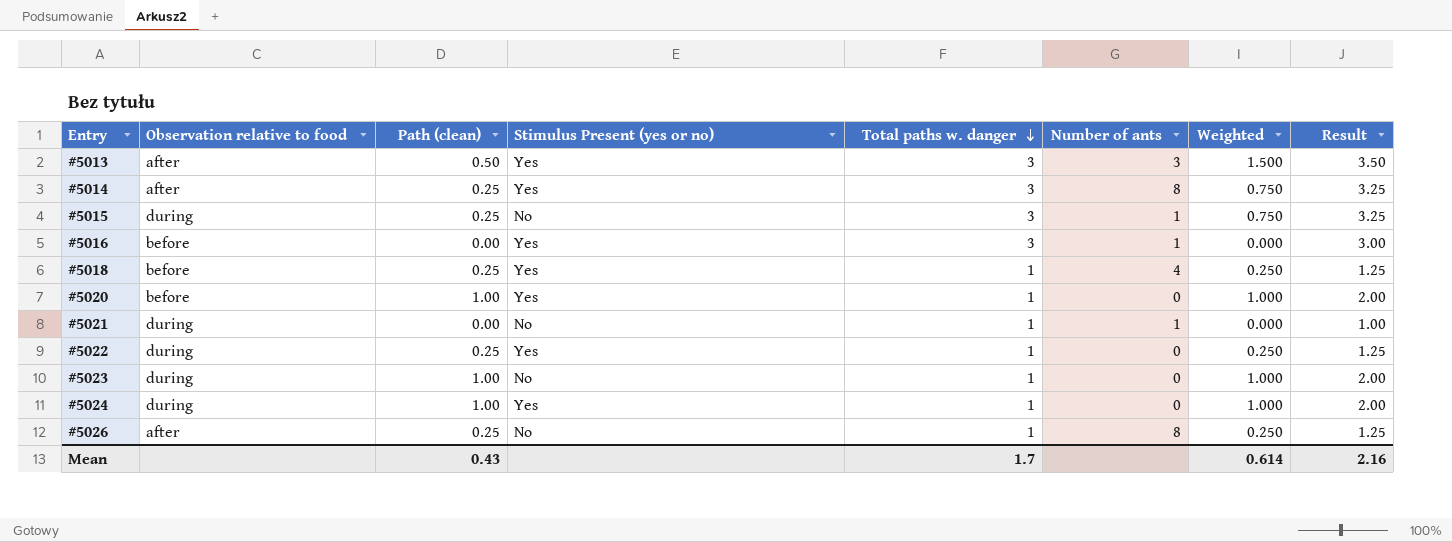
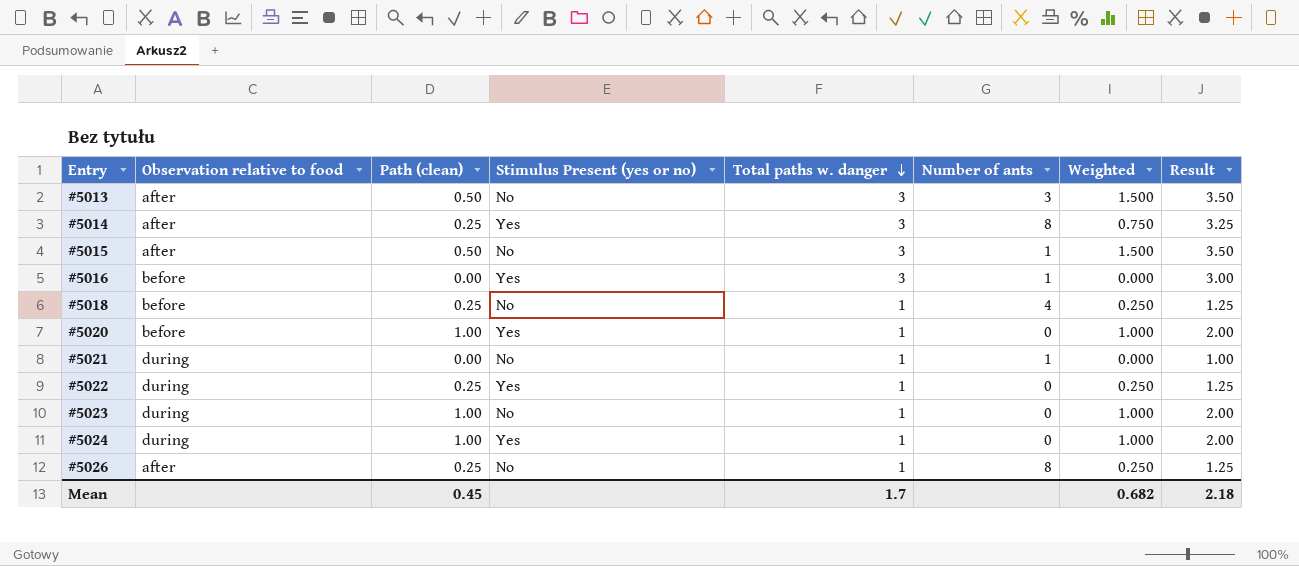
#5013 | Stimulus Present (yes or no): Yes -> No
#5015 | Observation relative to food: during -> after
#5015 | Path (clean): 0.25 -> 0.50
#5015 | Weighted: 0.750 -> 1.500
#5015 | Result: 3.25 -> 3.50
#5018 | Stimulus Present (yes or no): Yes -> No
Mean | Path (clean): 0.43 -> 0.45
Mean | Weighted: 0.614 -> 0.682
Mean | Result: 2.16 -> 2.18

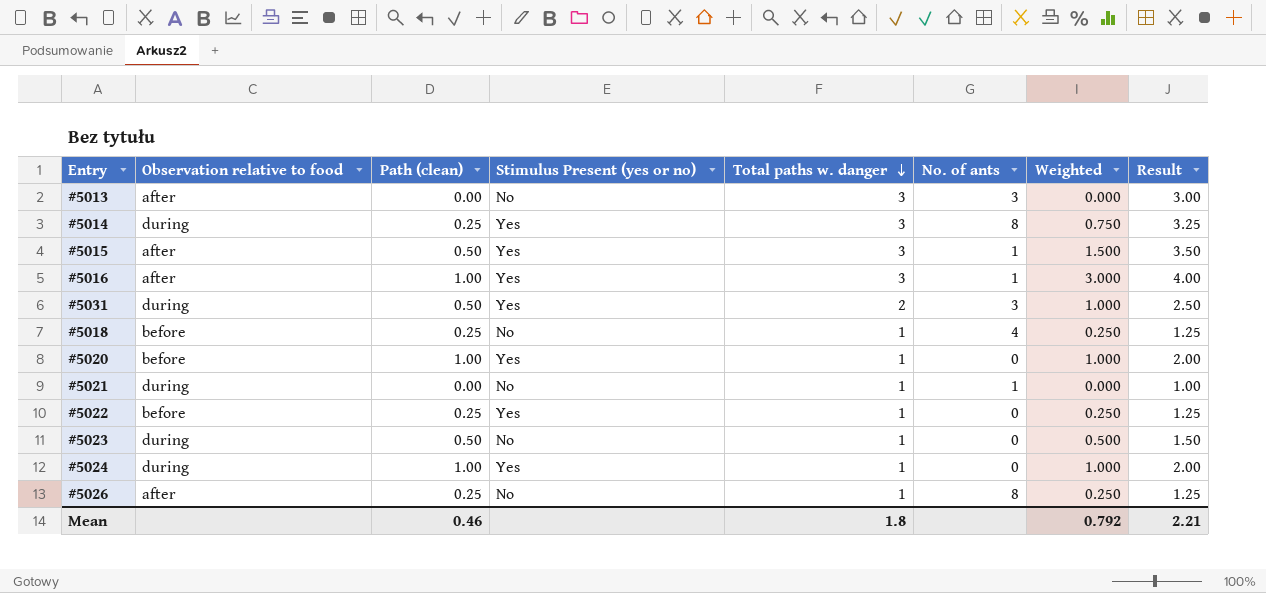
column name: Number of ants -> No. of ants
#5013 | Path (clean): 0.50 -> 0.00
#5013 | Weighted: 1.500 -> 0.000
#5013 | Result: 3.50 -> 3.00
#5014 | Observation relative to food: after -> during
#5015 | Stimulus Present (yes or no): No -> Yes
#5016 | Observation relative to food: before -> after
#5016 | Path (clean): 0.00 -> 1.00
#5016 | Weighted: 0.000 -> 3.000
#5016 | Result: 3.00 -> 4.00
row #5031: none -> during | 0.50 | Yes | 2 | 3 | 1.000 | 2.50
#5022 | Observation relative to food: during -> before
#5023 | Path (clean): 1.00 -> 0.50
#5023 | Weighted: 1.000 -> 0.500
#5023 | Result: 2.00 -> 1.50
Mean | Path (clean): 0.45 -> 0.46
Mean | Total paths w. danger: 1.7 -> 1.8
Mean | Weighted: 0.682 -> 0.792
Mean | Result: 2.18 -> 2.21

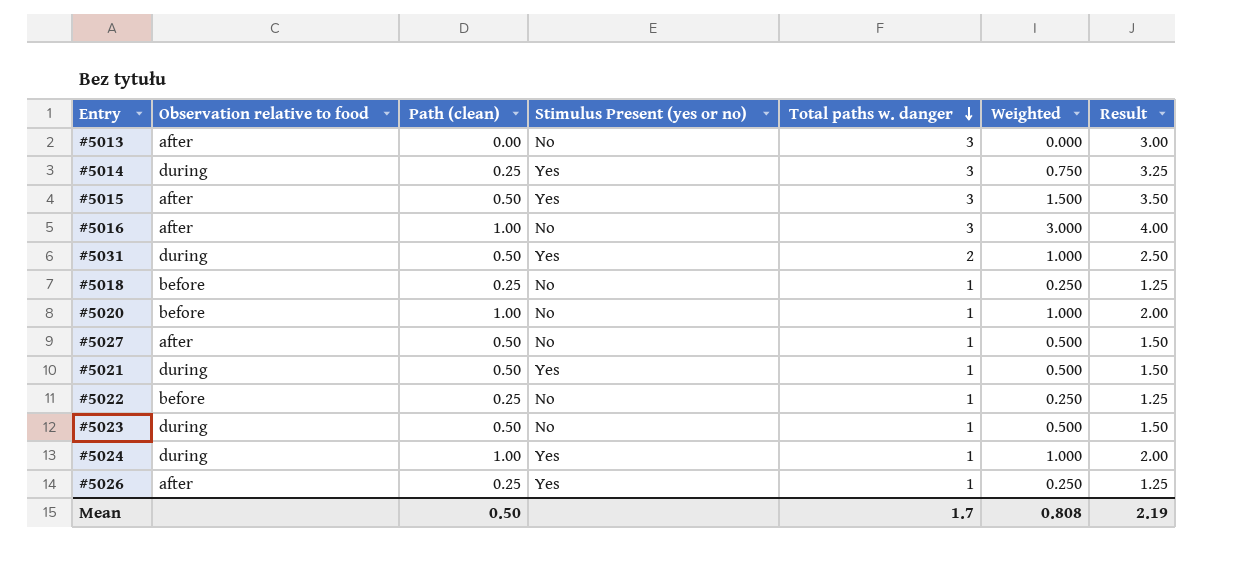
column No. of ants | position: 6 -> none
#5016 | Stimulus Present (yes or no): Yes -> No
#5020 | Stimulus Present (yes or no): Yes -> No
row #5027: none -> after | 0.50 | No | 1 | 0.500 | 1.50
#5021 | Path (clean): 0.00 -> 0.50
#5021 | Stimulus Present (yes or no): No -> Yes
#5021 | Weighted: 0.000 -> 0.500
#5021 | Result: 1.00 -> 1.50
#5022 | Stimulus Present (yes or no): Yes -> No
#5026 | Stimulus Present (yes or no): No -> Yes
Mean | Path (clean): 0.46 -> 0.50
Mean | Total paths w. danger: 1.8 -> 1.7
Mean | Weighted: 0.792 -> 0.808
Mean | Result: 2.21 -> 2.19

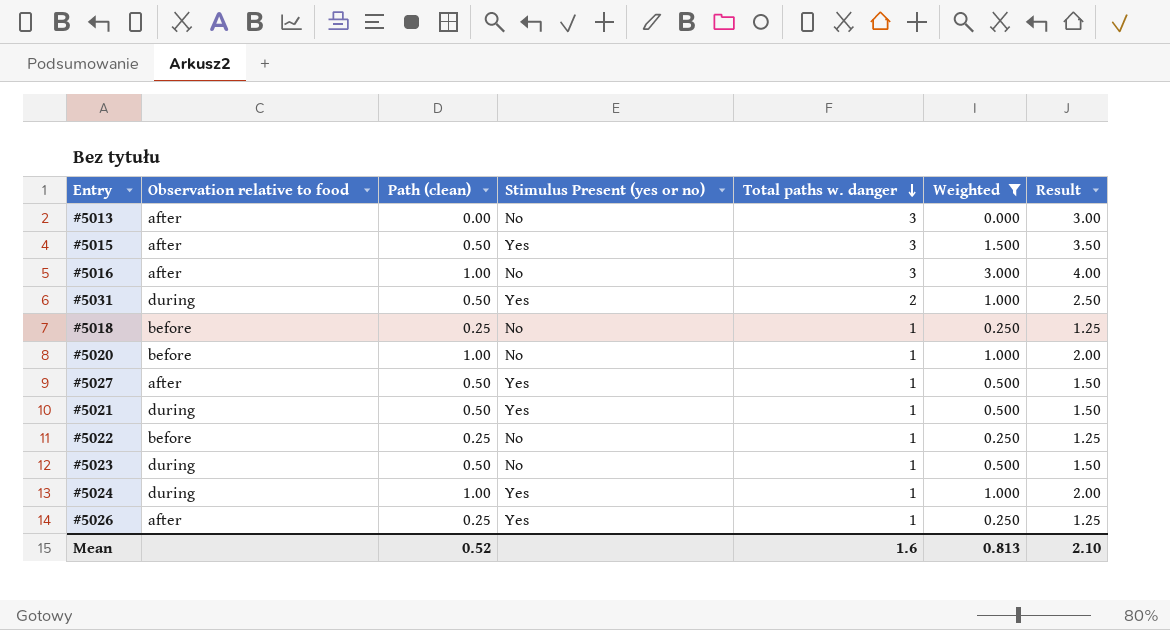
filter: none -> Weighted != 0.750
#5027 | Stimulus Present (yes or no): No -> Yes
Mean | Path (clean): 0.50 -> 0.52
Mean | Total paths w. danger: 1.7 -> 1.6
Mean | Weighted: 0.808 -> 0.813
Mean | Result: 2.19 -> 2.10

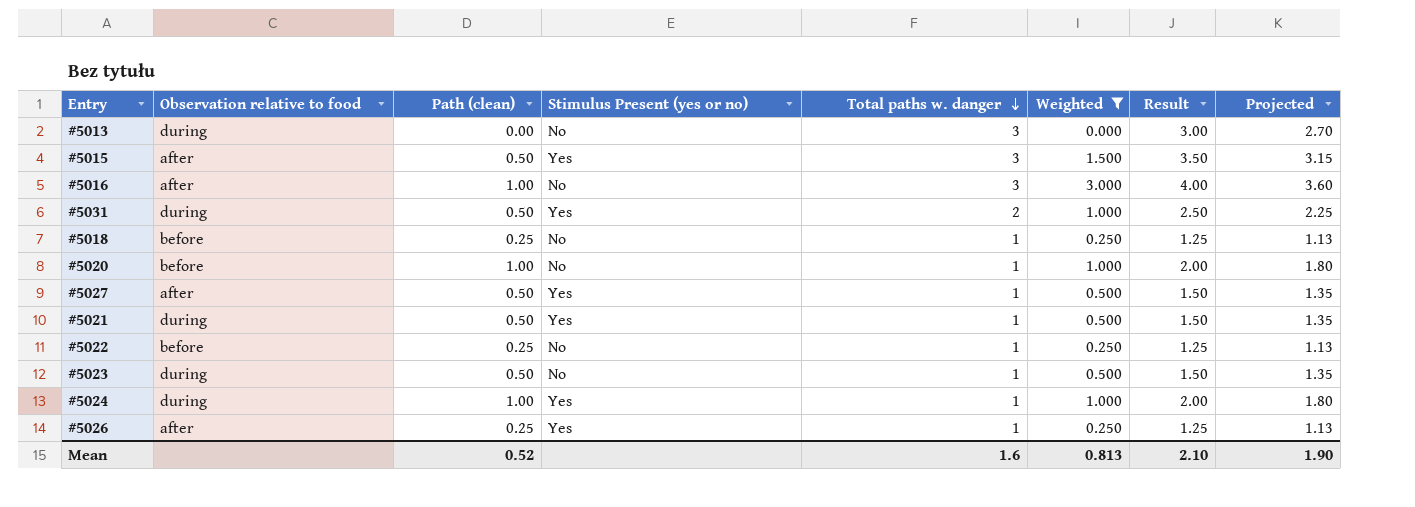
column Projected | formula: none -> [Result] * 0.9
#5013 | Observation relative to food: after -> during

